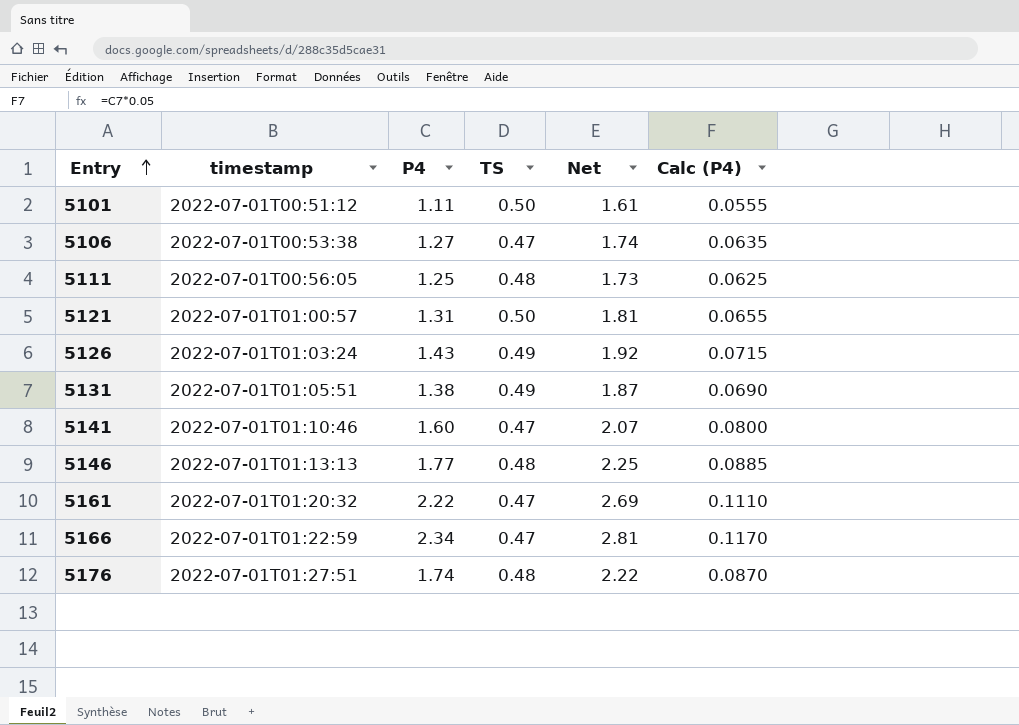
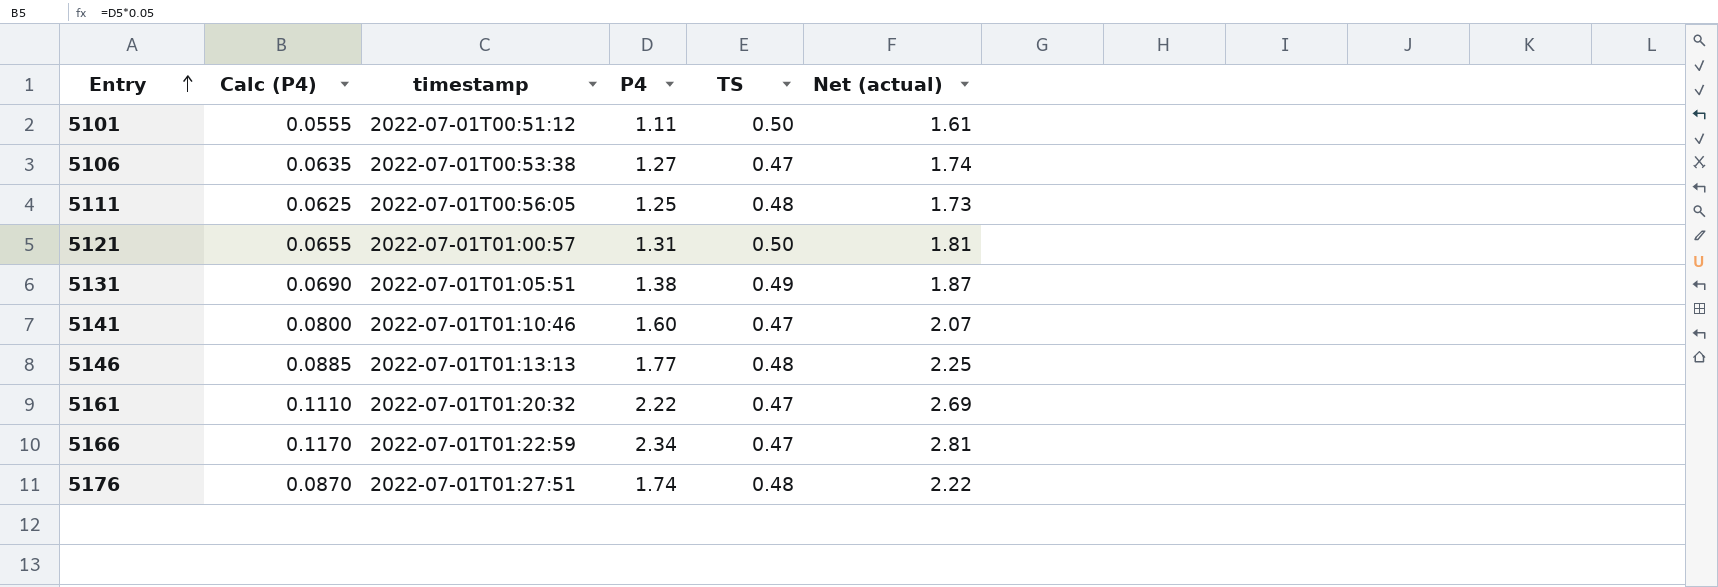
column Calc (P4) | position: 6 -> 2
column name: Net -> Net (actual)
row 5126: 2022-07-01T01:03:24 | 1.43 | 0.49 | 1.92 | 0.0715 -> none

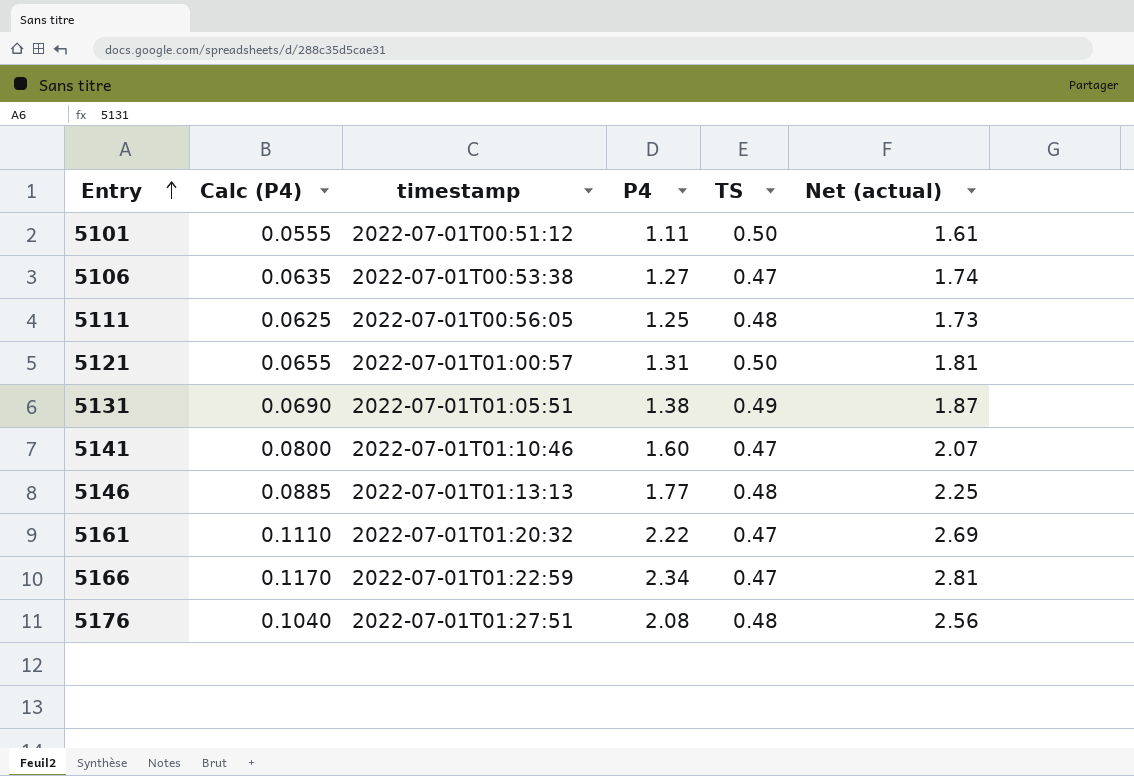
5176 | Calc (P4): 0.0870 -> 0.1040
5176 | P4: 1.74 -> 2.08
5176 | Net (actual): 2.22 -> 2.56

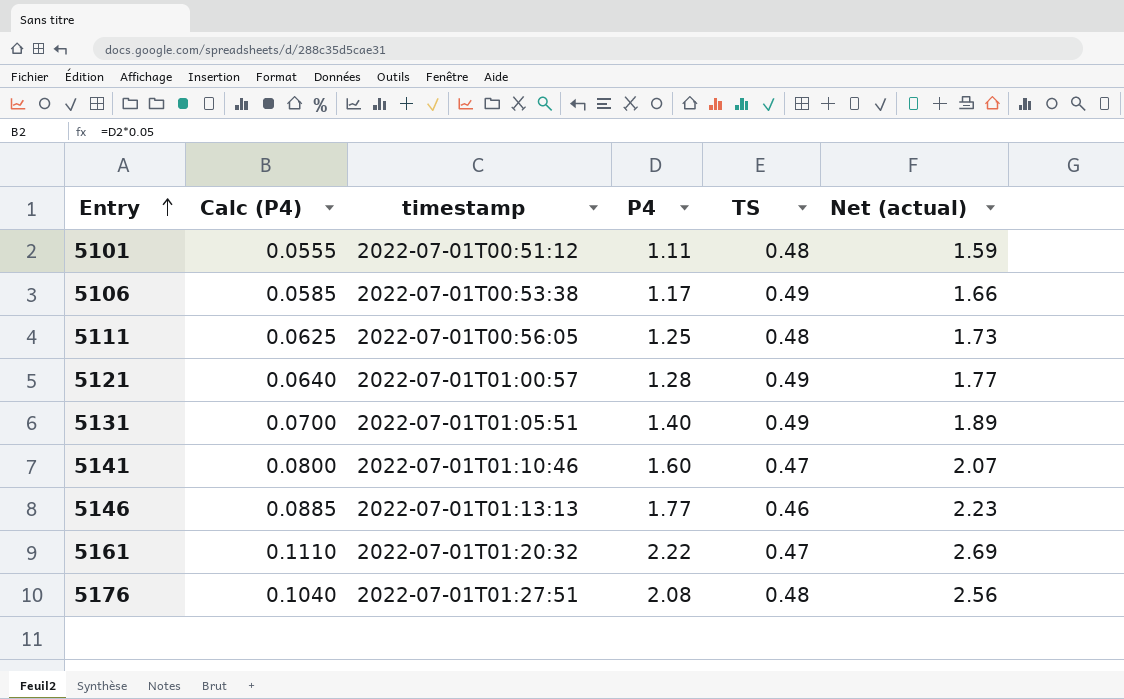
row 5166: 0.1170 | 2022-07-01T01:22:59 | 2.34 | 0.47 | 2.81 -> none
5101 | TS: 0.50 -> 0.48
5101 | Net (actual): 1.61 -> 1.59
5106 | Calc (P4): 0.0635 -> 0.0585
5106 | P4: 1.27 -> 1.17
5106 | TS: 0.47 -> 0.49
5106 | Net (actual): 1.74 -> 1.66
5121 | Calc (P4): 0.0655 -> 0.0640
5121 | P4: 1.31 -> 1.28
5121 | TS: 0.50 -> 0.49
5121 | Net (actual): 1.81 -> 1.77
5131 | Calc (P4): 0.0690 -> 0.0700
5131 | P4: 1.38 -> 1.40
5131 | Net (actual): 1.87 -> 1.89
5146 | TS: 0.48 -> 0.46
5146 | Net (actual): 2.25 -> 2.23

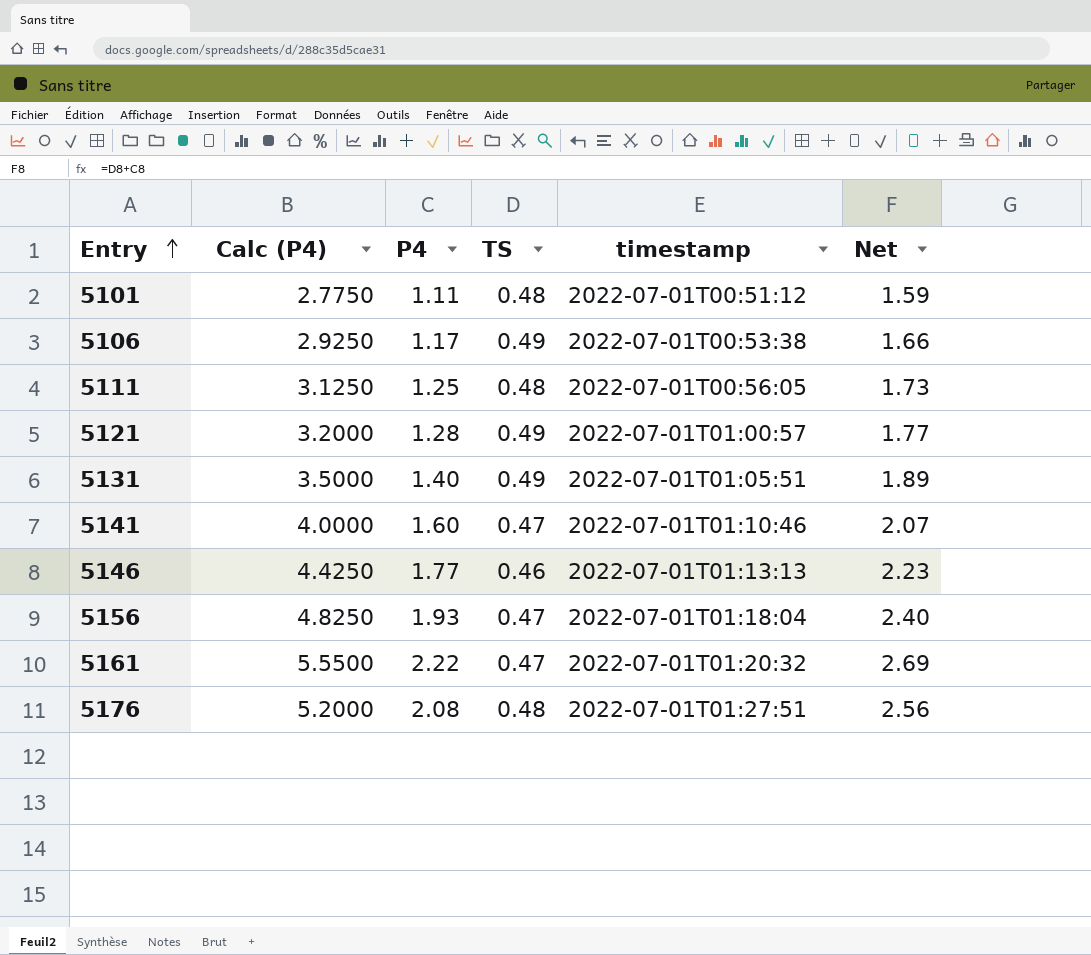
column Calc (P4) | formula: [P4] * 0.05 -> [P4] * 2.5
column timestamp | position: 3 -> 5
column name: Net (actual) -> Net
row 5156: none -> 4.8250 | 1.93 | 0.47 | 2022-07-01T01:18:04 | 2.40

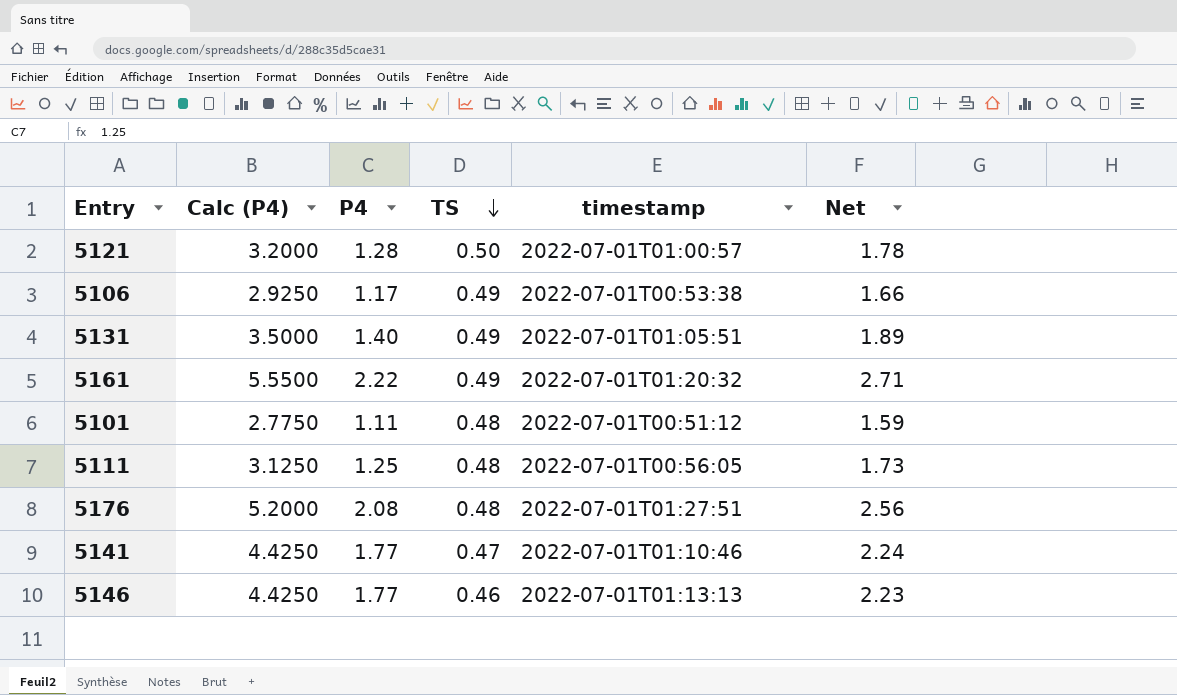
row order: Entry ascending -> TS descending
row 5156: 4.8250 | 1.93 | 0.47 | 2022-07-01T01:18:04 | 2.40 -> none
5121 | TS: 0.49 -> 0.50
5121 | Net: 1.77 -> 1.78
5161 | TS: 0.47 -> 0.49
5161 | Net: 2.69 -> 2.71
5141 | Calc (P4): 4.0000 -> 4.4250
5141 | P4: 1.60 -> 1.77
5141 | Net: 2.07 -> 2.24

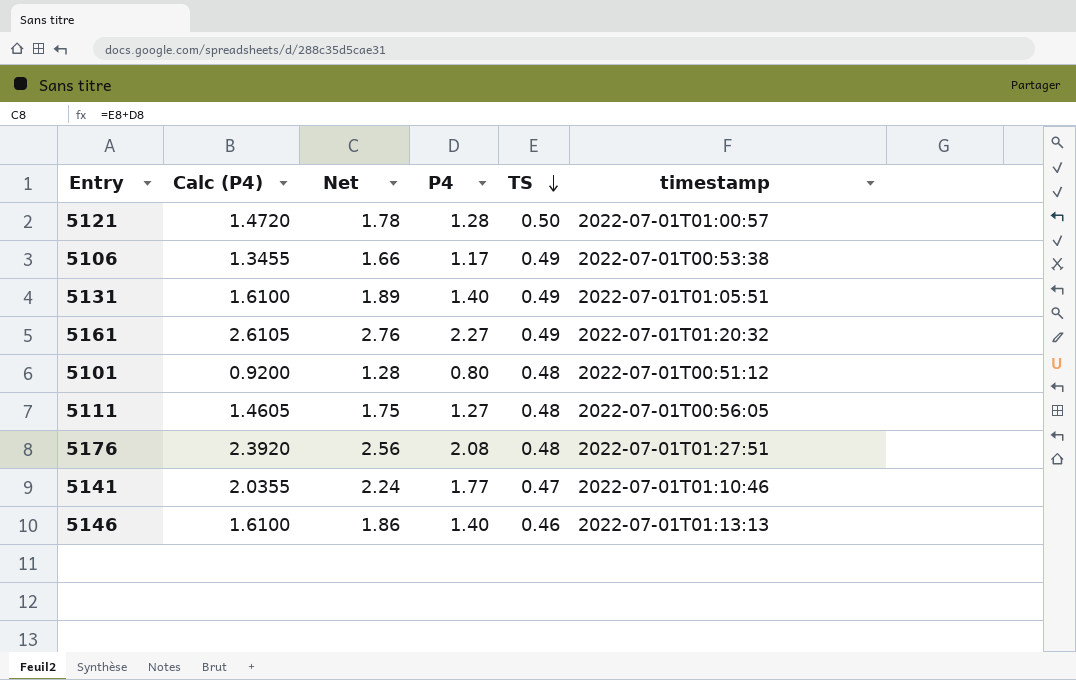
column Calc (P4) | formula: [P4] * 2.5 -> [P4] * 1.15
column Net | position: 6 -> 3
5161 | Net: 2.71 -> 2.76
5161 | P4: 2.22 -> 2.27
5101 | Net: 1.59 -> 1.28
5101 | P4: 1.11 -> 0.80
5111 | Net: 1.73 -> 1.75
5111 | P4: 1.25 -> 1.27
5146 | Net: 2.23 -> 1.86
5146 | P4: 1.77 -> 1.40

